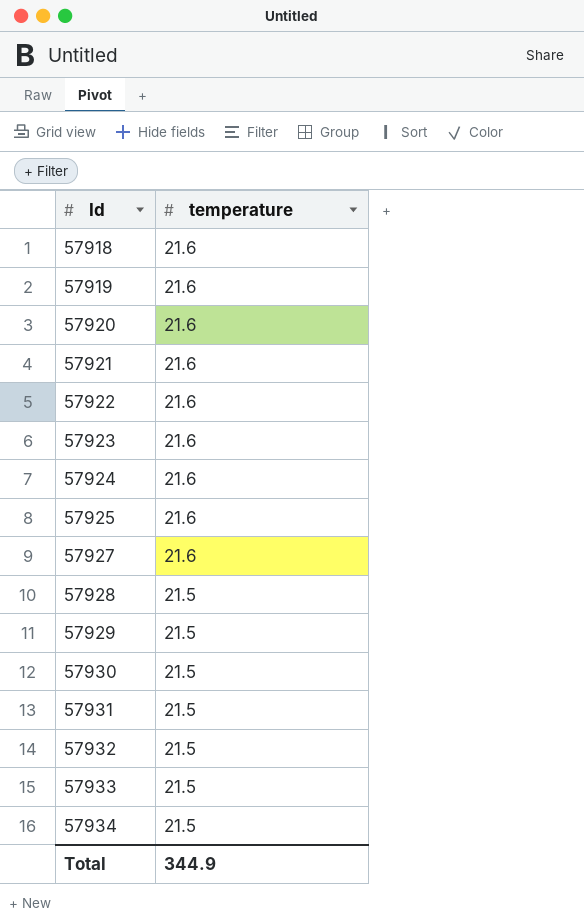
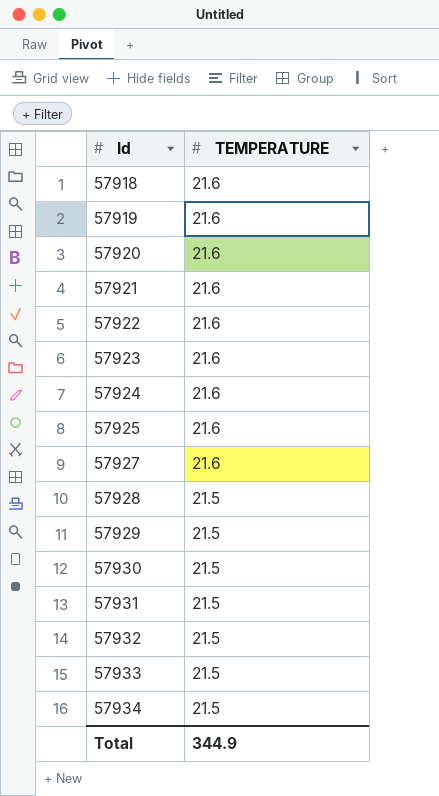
column name: temperature -> TEMPERATURE

